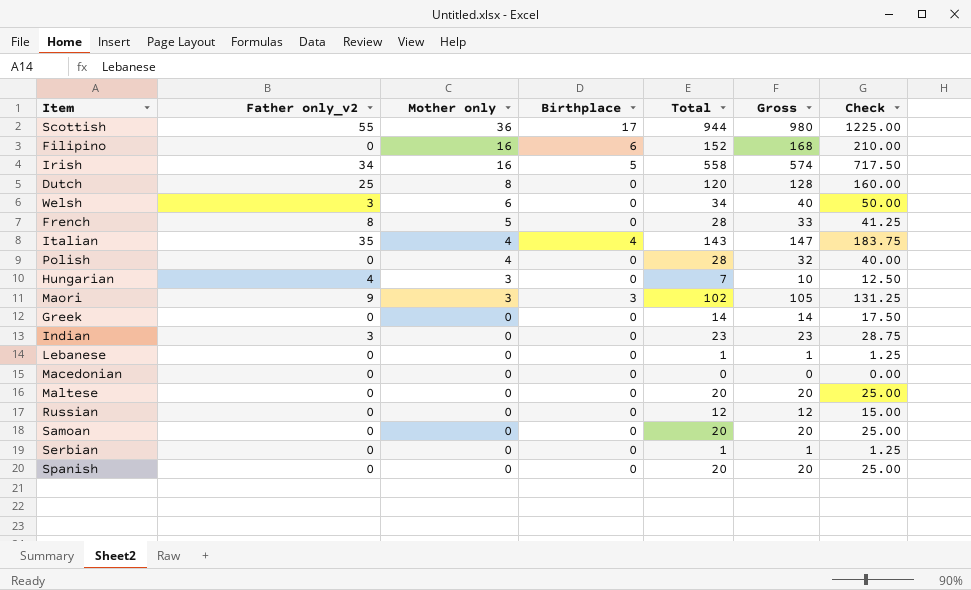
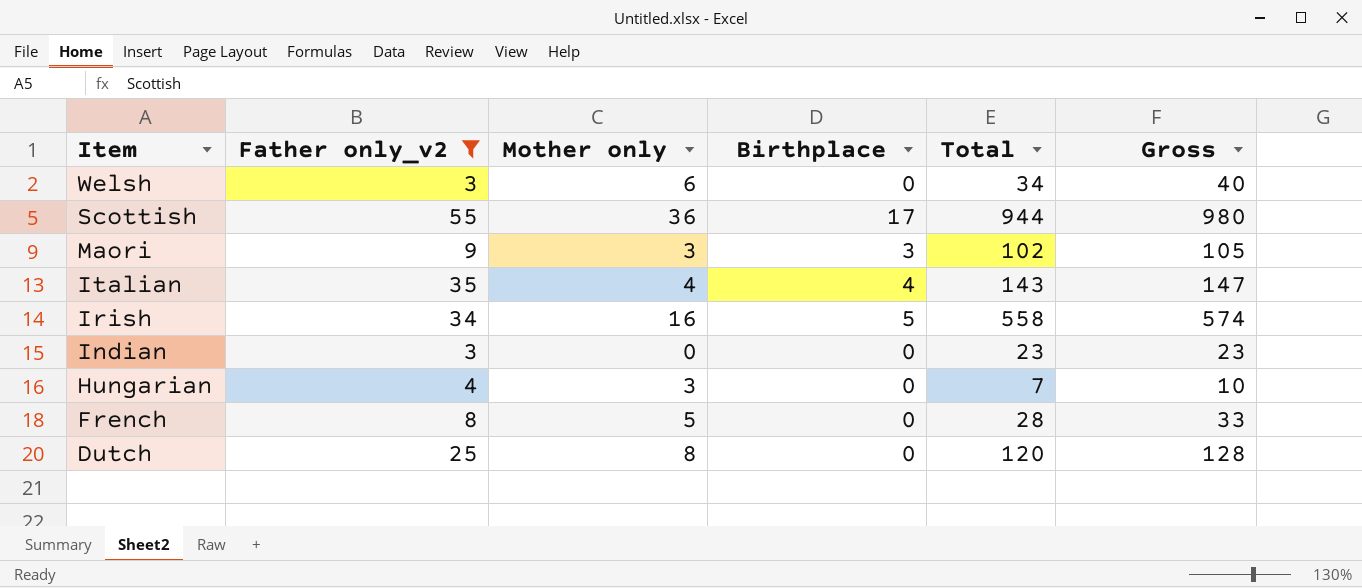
filter: none -> Father only_v2 != 0
row order: Mother only descending -> Item descending
column Check | formula: [Gross] * 1.25 -> none

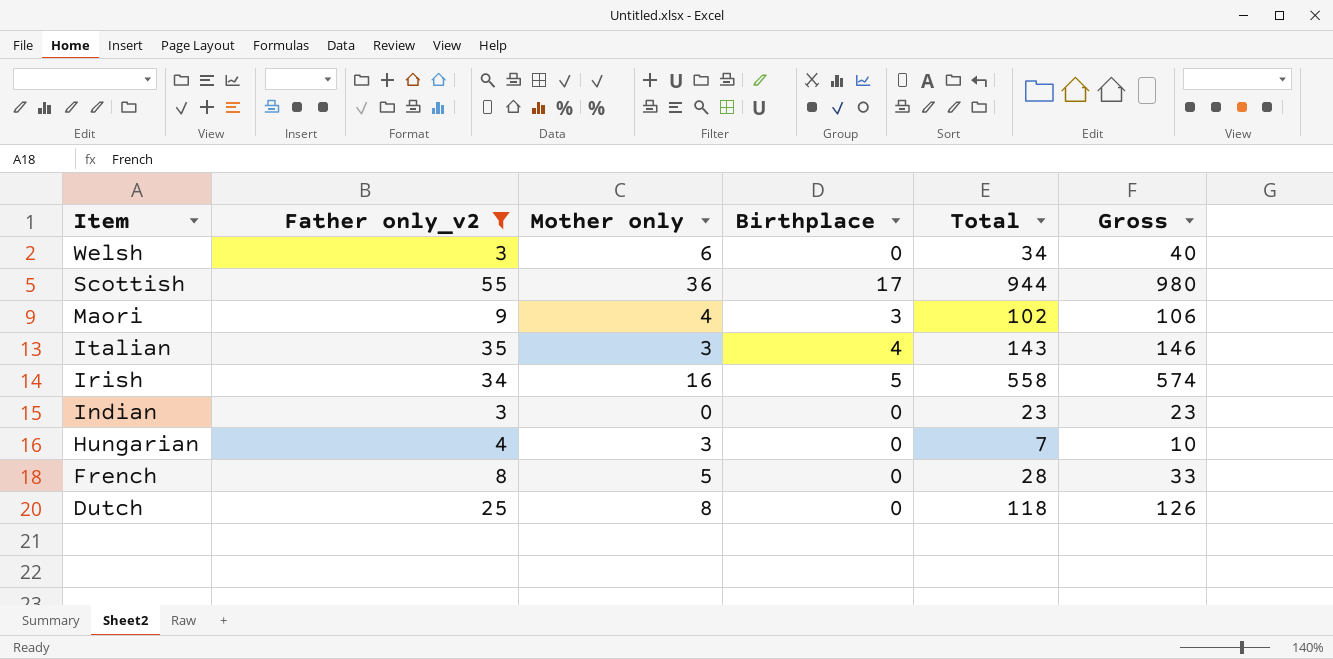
Maori | Mother only: 3 -> 4
Maori | Gross: 105 -> 106
Italian | Mother only: 4 -> 3
Italian | Gross: 147 -> 146
Dutch | Total: 120 -> 118
Dutch | Gross: 128 -> 126

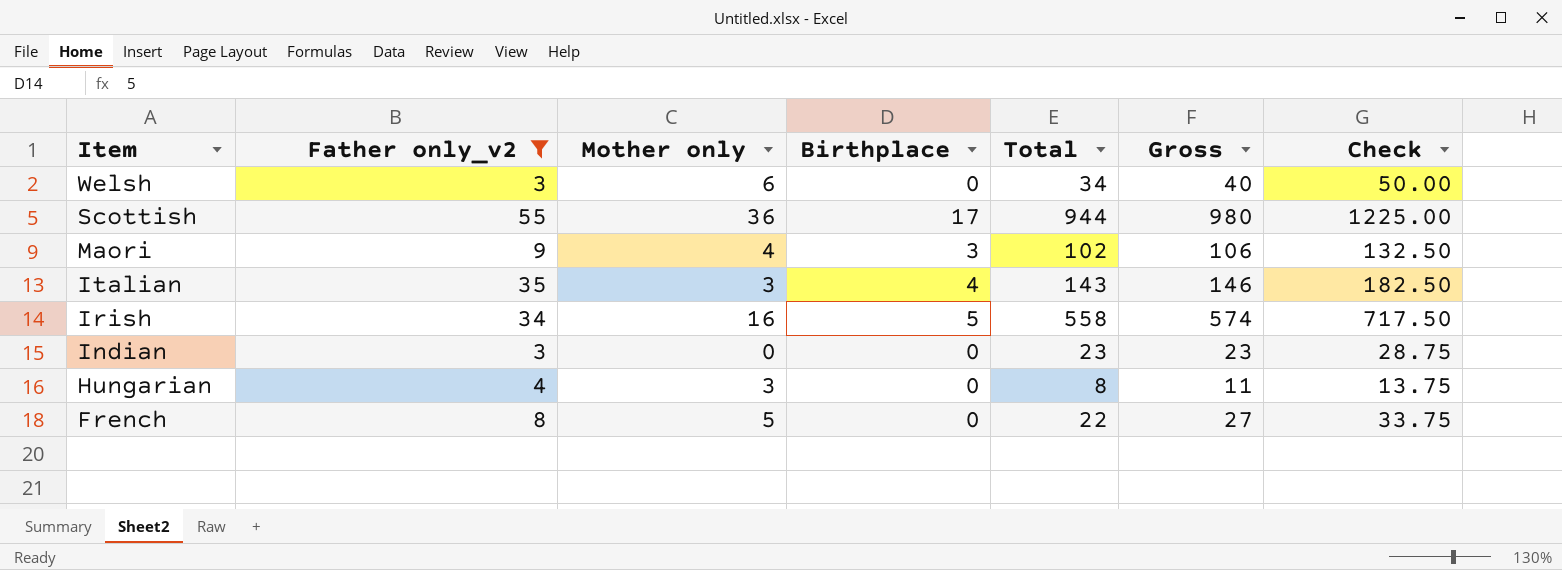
column Check | formula: none -> [Gross] * 1.25
row Dutch: 25 | 8 | 0 | 118 | 126 -> none
Hungarian | Total: 7 -> 8
Hungarian | Gross: 10 -> 11
French | Total: 28 -> 22
French | Gross: 33 -> 27

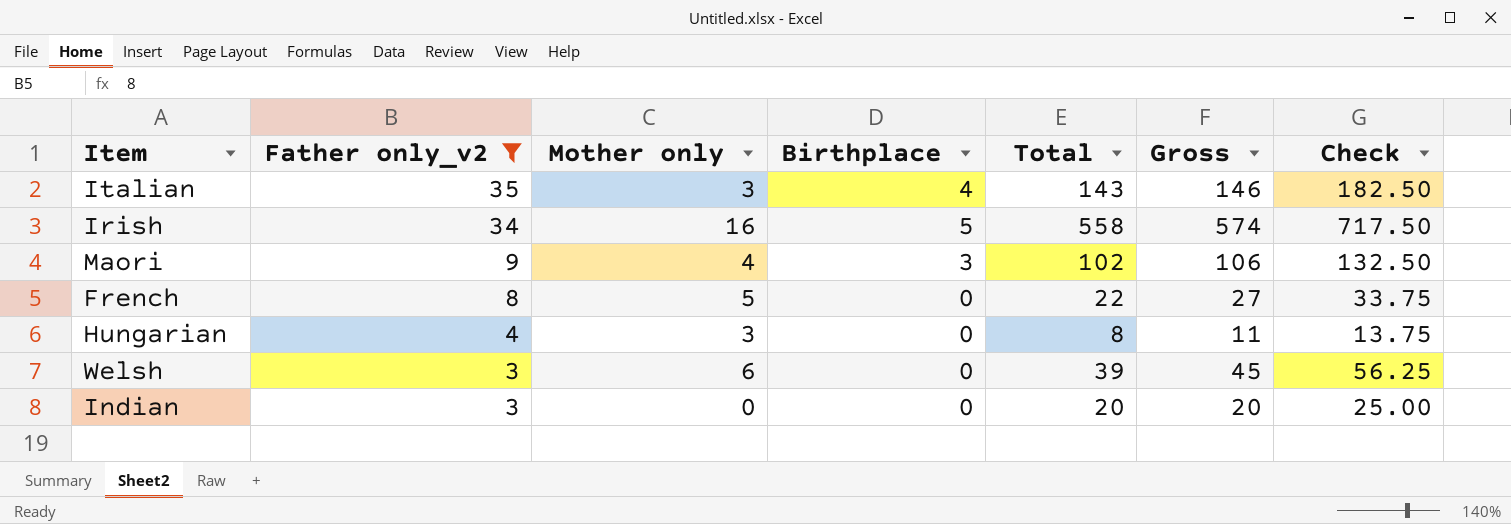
row order: Item descending -> Father only_v2 descending
row Scottish: 55 | 36 | 17 | 944 | 980 | 1225.00 -> none
Welsh | Total: 34 -> 39
Welsh | Gross: 40 -> 45
Welsh | Check: 50.00 -> 56.25
Indian | Total: 23 -> 20
Indian | Gross: 23 -> 20
Indian | Check: 28.75 -> 25.00

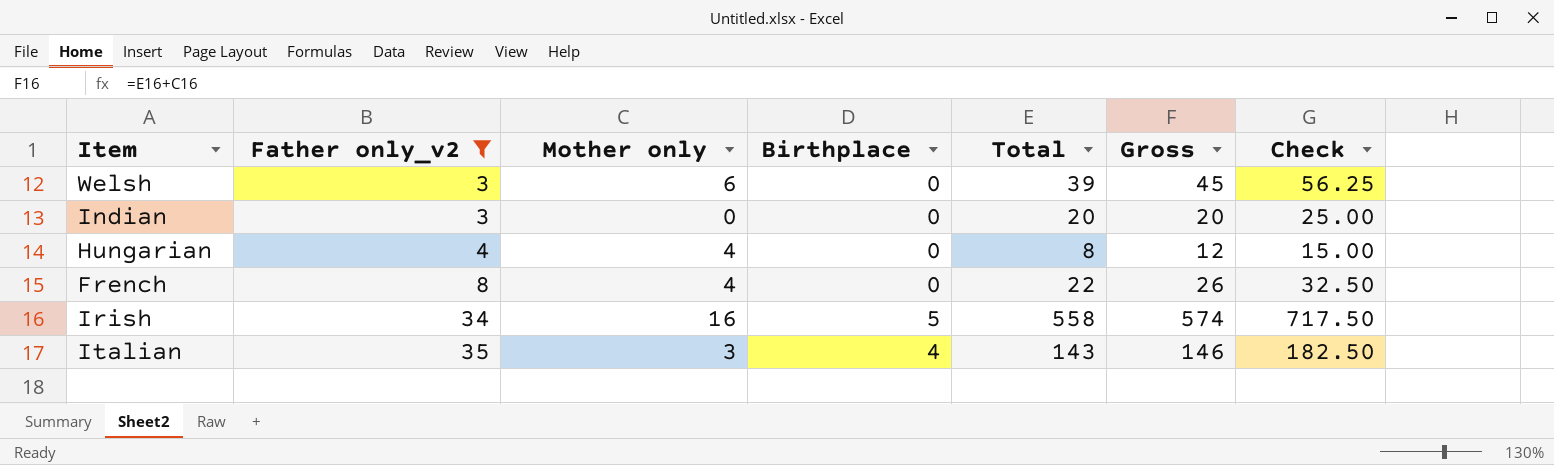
row order: Father only_v2 descending -> Father only_v2 ascending
row Maori: 9 | 4 | 3 | 102 | 106 | 132.50 -> none
Hungarian | Mother only: 3 -> 4
Hungarian | Gross: 11 -> 12
Hungarian | Check: 13.75 -> 15.00
French | Mother only: 5 -> 4
French | Gross: 27 -> 26
French | Check: 33.75 -> 32.50

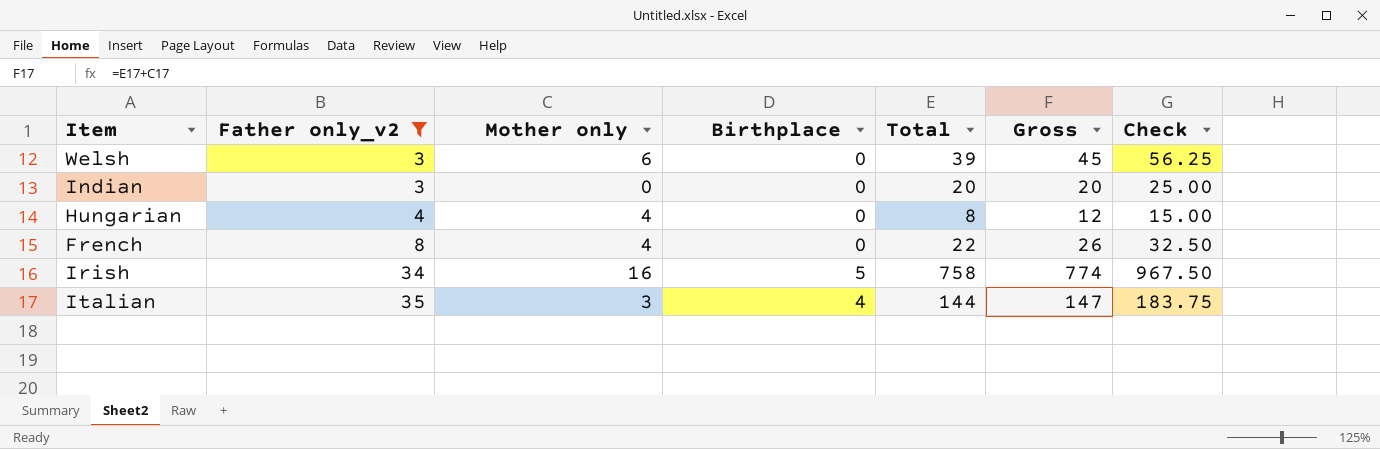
Irish | Total: 558 -> 758
Irish | Gross: 574 -> 774
Irish | Check: 717.50 -> 967.50
Italian | Total: 143 -> 144
Italian | Gross: 146 -> 147
Italian | Check: 182.50 -> 183.75

